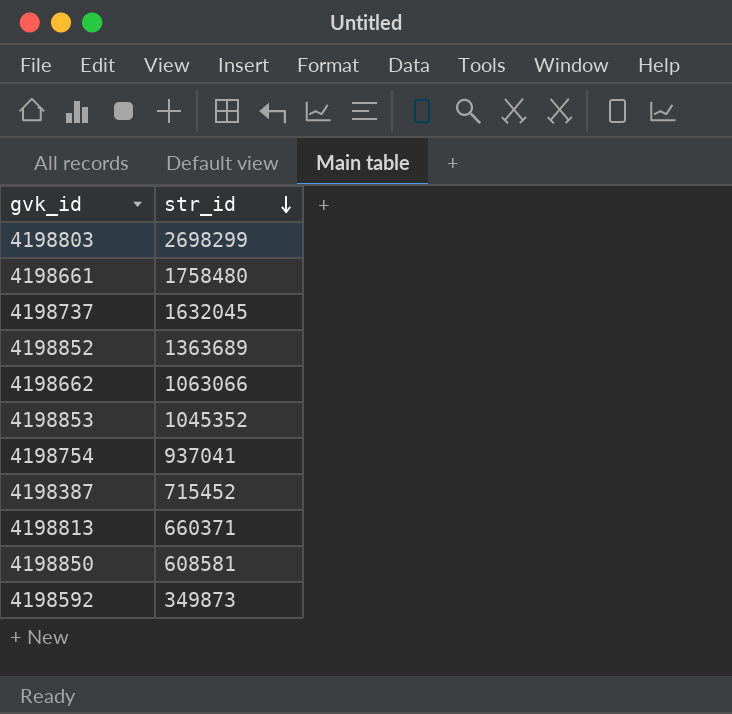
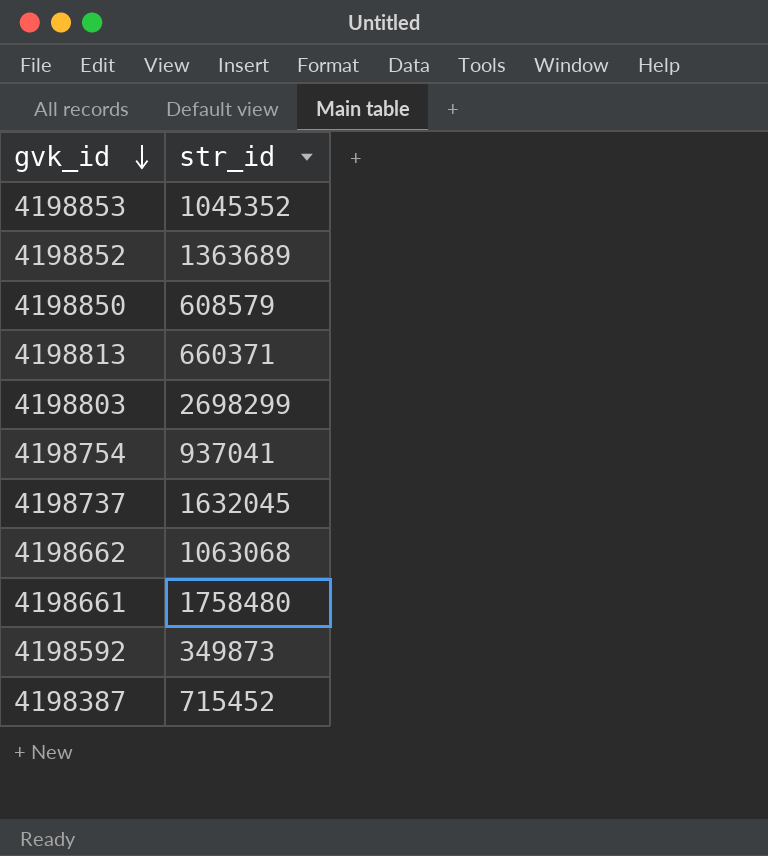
row order: str_id descending -> gvk_id descending
4198850 | str_id: 608581 -> 608579
4198662 | str_id: 1063066 -> 1063068

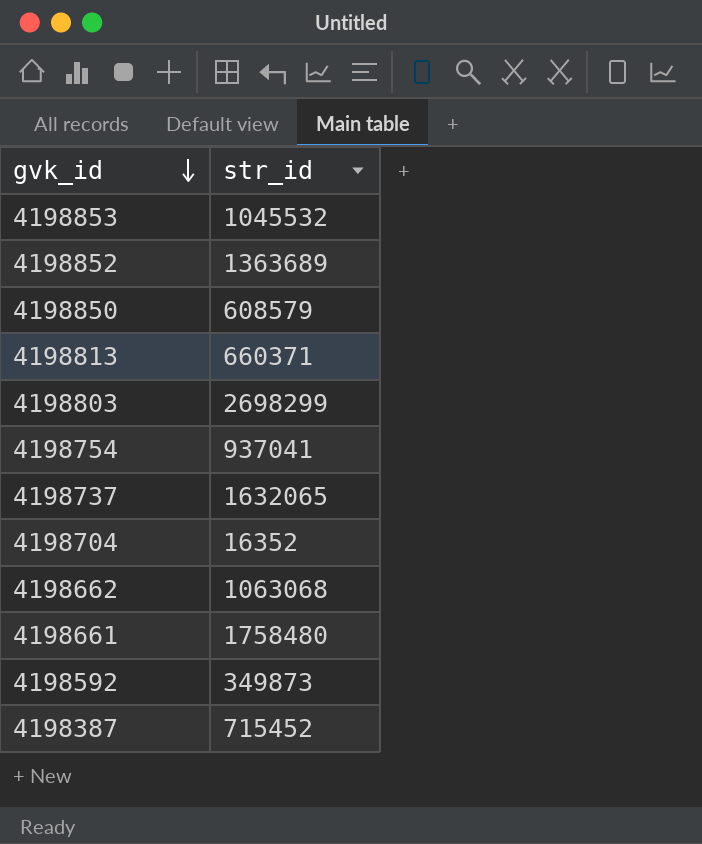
4198853 | str_id: 1045352 -> 1045532
4198737 | str_id: 1632045 -> 1632065
row 4198704: none -> 16352

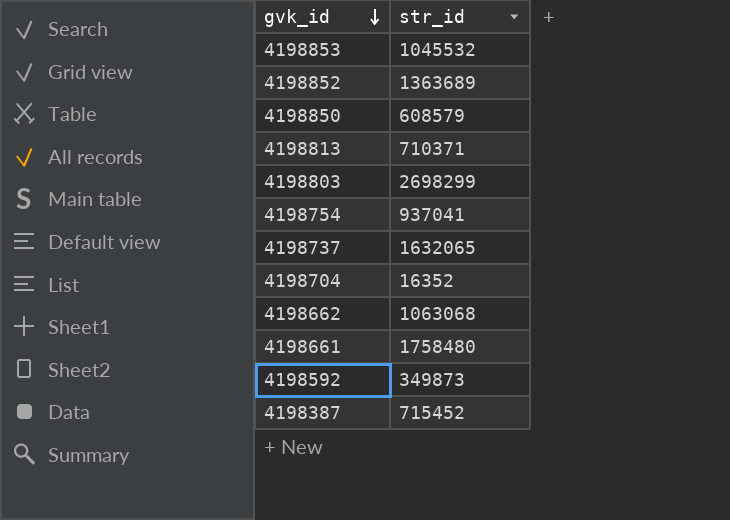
4198813 | str_id: 660371 -> 710371

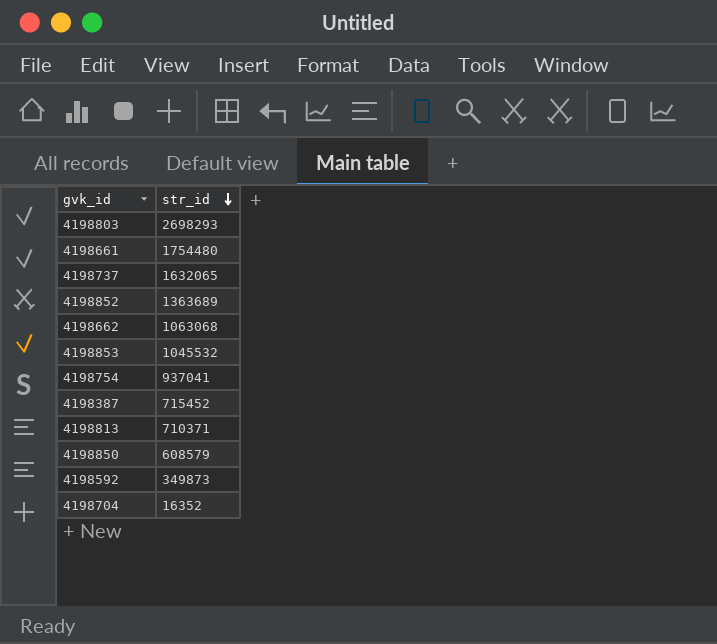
row order: gvk_id descending -> str_id descending
4198803 | str_id: 2698299 -> 2698293
4198661 | str_id: 1758480 -> 1754480

